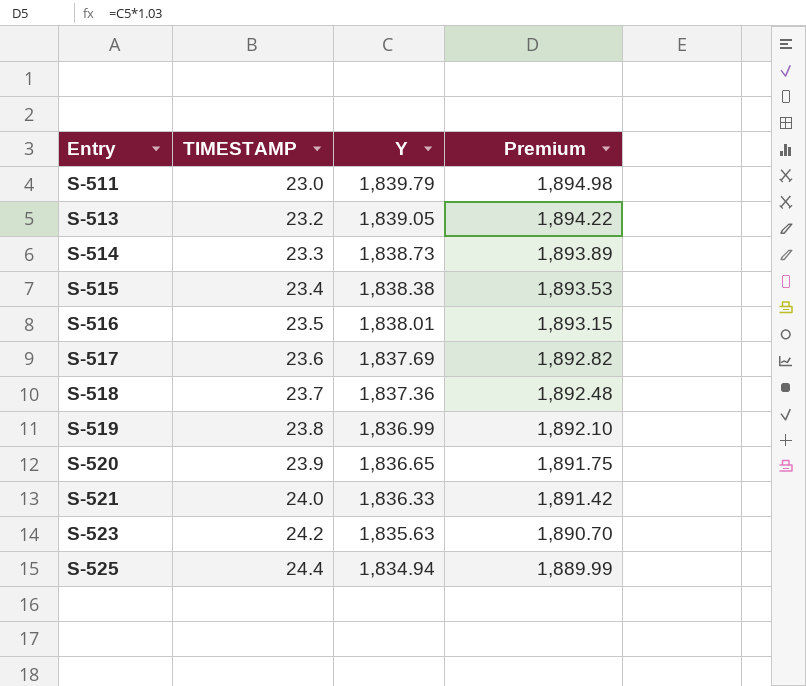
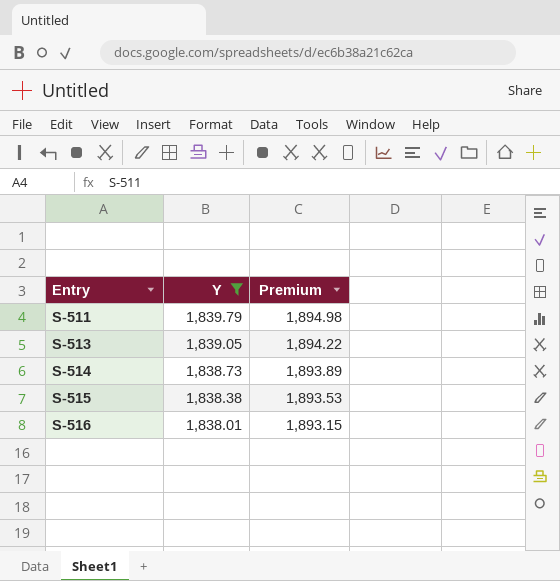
filter: none -> Y >= 1,838.01
column TIMESTAMP | position: 2 -> none

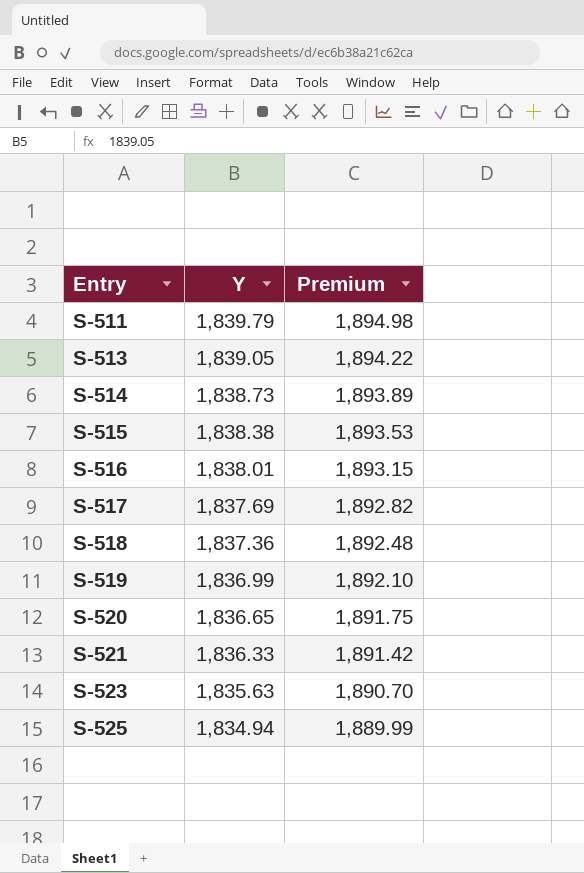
filter: Y >= 1,838.01 -> none

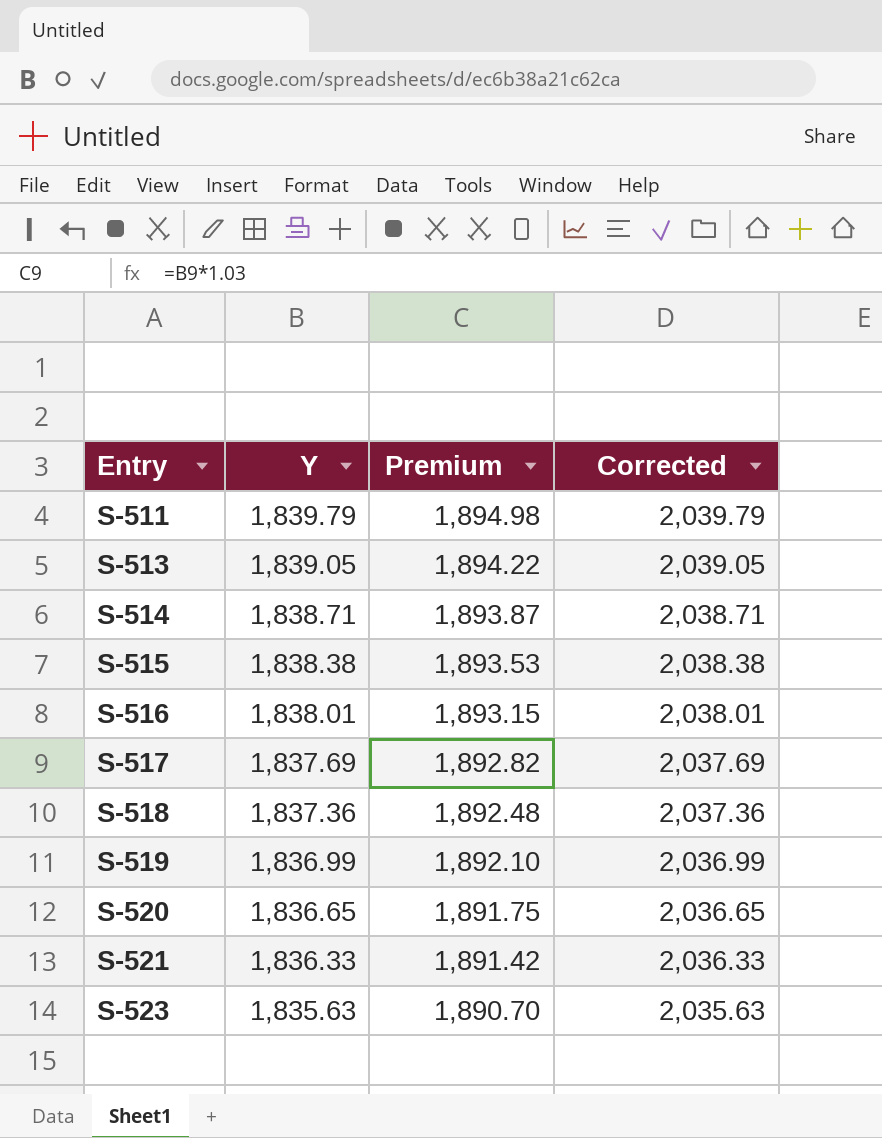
column Corrected | formula: none -> [Y] + 200
row S-525: 1,834.94 | 1,889.99 -> none
S-514 | Y: 1,838.73 -> 1,838.71
S-514 | Premium: 1,893.89 -> 1,893.87

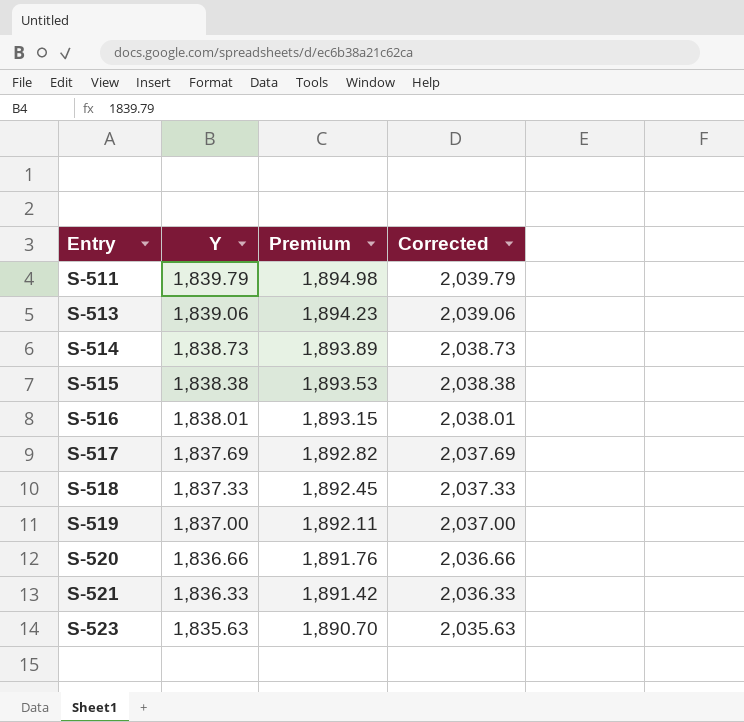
S-513 | Y: 1,839.05 -> 1,839.06
S-513 | Premium: 1,894.22 -> 1,894.23
S-513 | Corrected: 2,039.05 -> 2,039.06
S-514 | Y: 1,838.71 -> 1,838.73
S-514 | Premium: 1,893.87 -> 1,893.89
S-514 | Corrected: 2,038.71 -> 2,038.73
S-518 | Y: 1,837.36 -> 1,837.33
S-518 | Premium: 1,892.48 -> 1,892.45
S-518 | Corrected: 2,037.36 -> 2,037.33
S-519 | Y: 1,836.99 -> 1,837.00
S-519 | Premium: 1,892.10 -> 1,892.11
S-519 | Corrected: 2,036.99 -> 2,037.00
S-520 | Y: 1,836.65 -> 1,836.66
S-520 | Premium: 1,891.75 -> 1,891.76
S-520 | Corrected: 2,036.65 -> 2,036.66

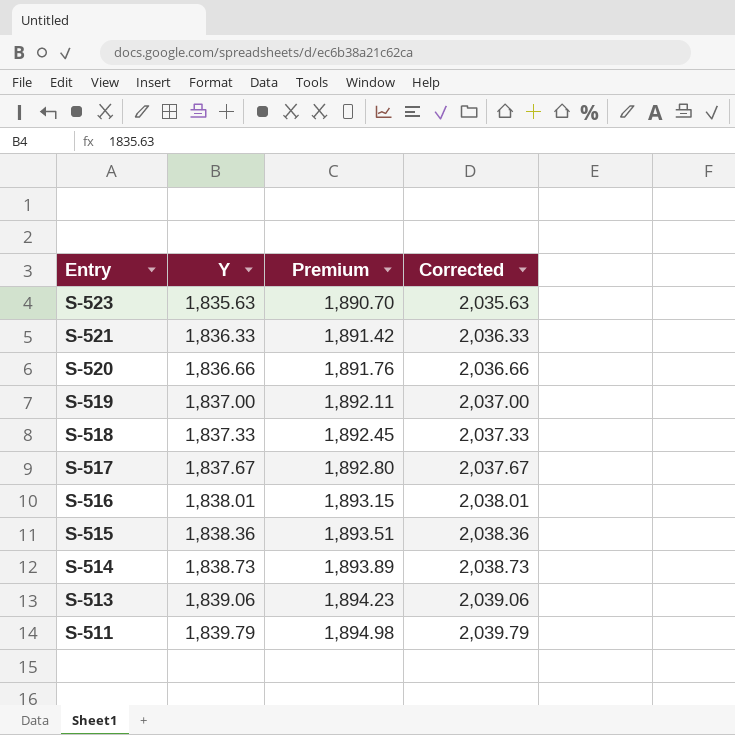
row order: Entry ascending -> Entry descending
S-517 | Y: 1,837.69 -> 1,837.67
S-517 | Premium: 1,892.82 -> 1,892.80
S-517 | Corrected: 2,037.69 -> 2,037.67
S-515 | Y: 1,838.38 -> 1,838.36
S-515 | Premium: 1,893.53 -> 1,893.51
S-515 | Corrected: 2,038.38 -> 2,038.36

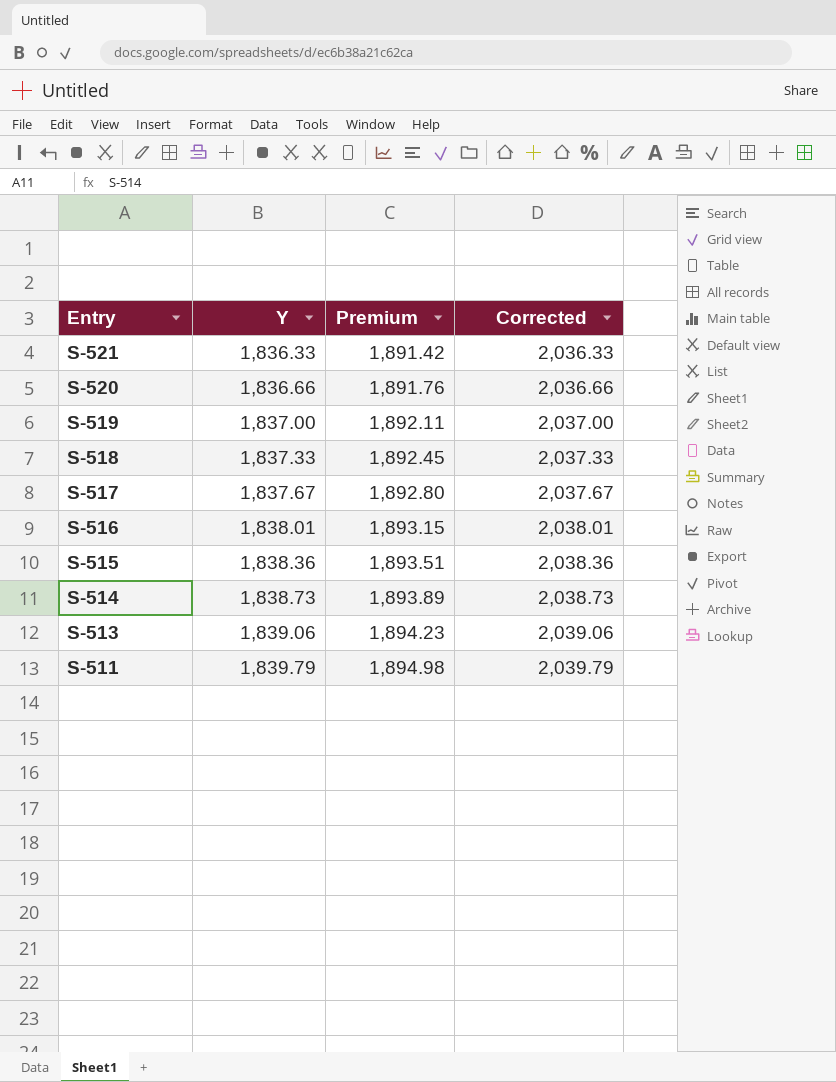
row S-523: 1,835.63 | 1,890.70 | 2,035.63 -> none

